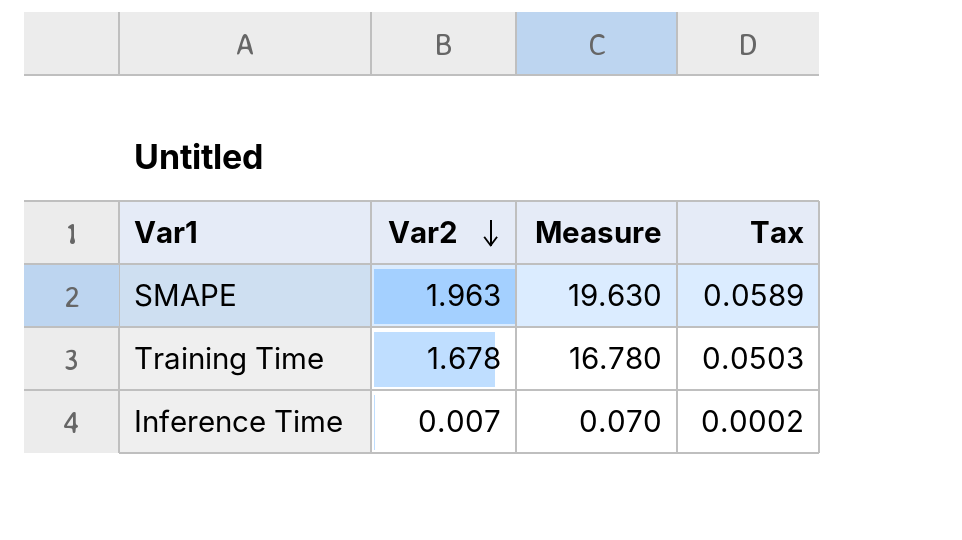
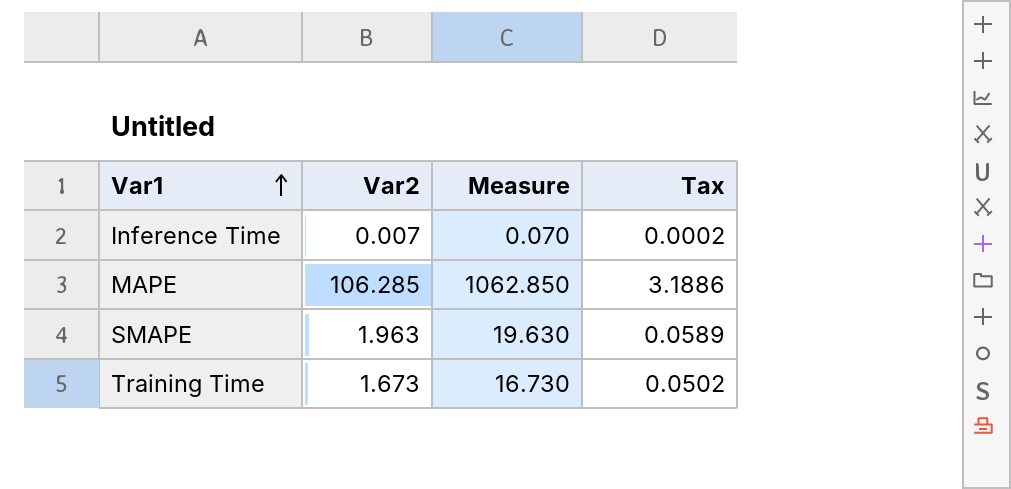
row order: Var2 descending -> Var1 ascending
row MAPE: none -> 106.285 | 1062.850 | 3.1886
Training Time | Var2: 1.678 -> 1.673
Training Time | Measure: 16.780 -> 16.730
Training Time | Tax: 0.0503 -> 0.0502

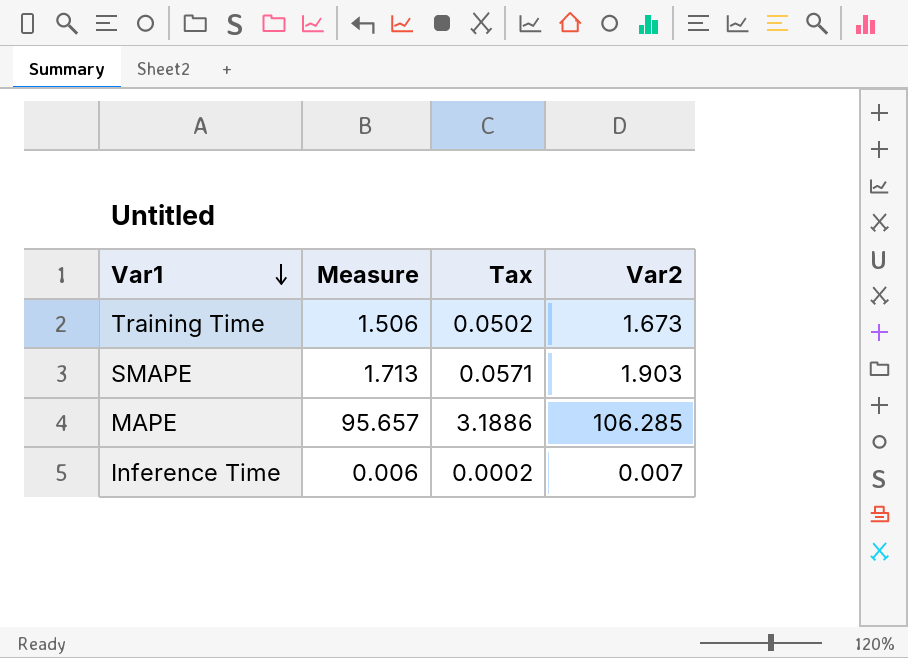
row order: Var1 ascending -> Var1 descending
column Measure | formula: [Var2] * 10 -> [Var2] * 0.9
column Var2 | position: 2 -> 4
SMAPE | Tax: 0.0589 -> 0.0571
SMAPE | Var2: 1.963 -> 1.903

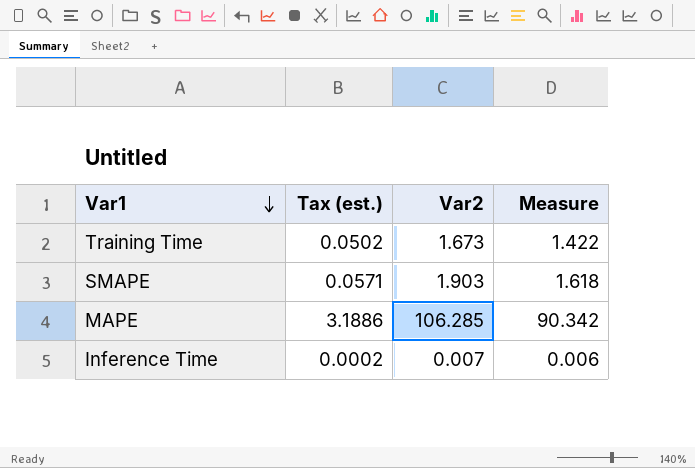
column name: Tax -> Tax (est.)
column Measure | formula: [Var2] * 0.9 -> [Var2] * 0.85
column Measure | position: 2 -> 4

